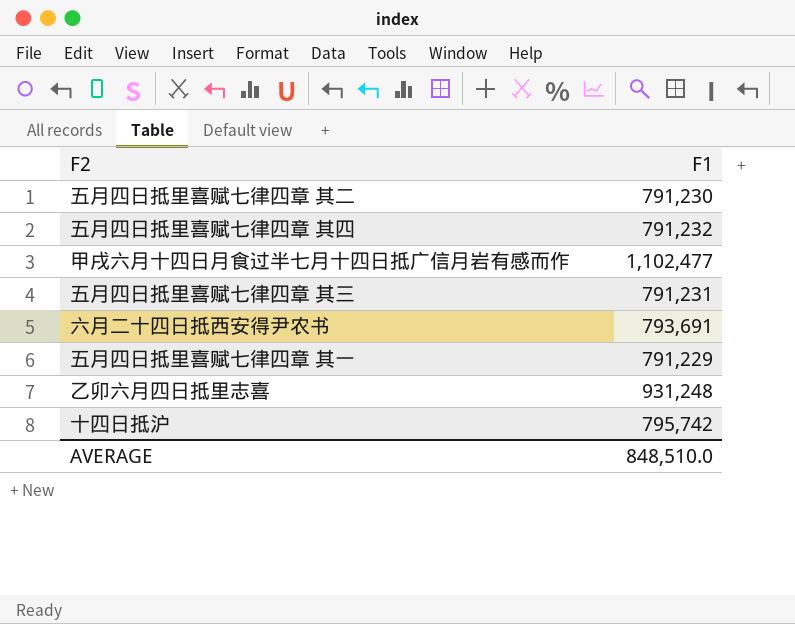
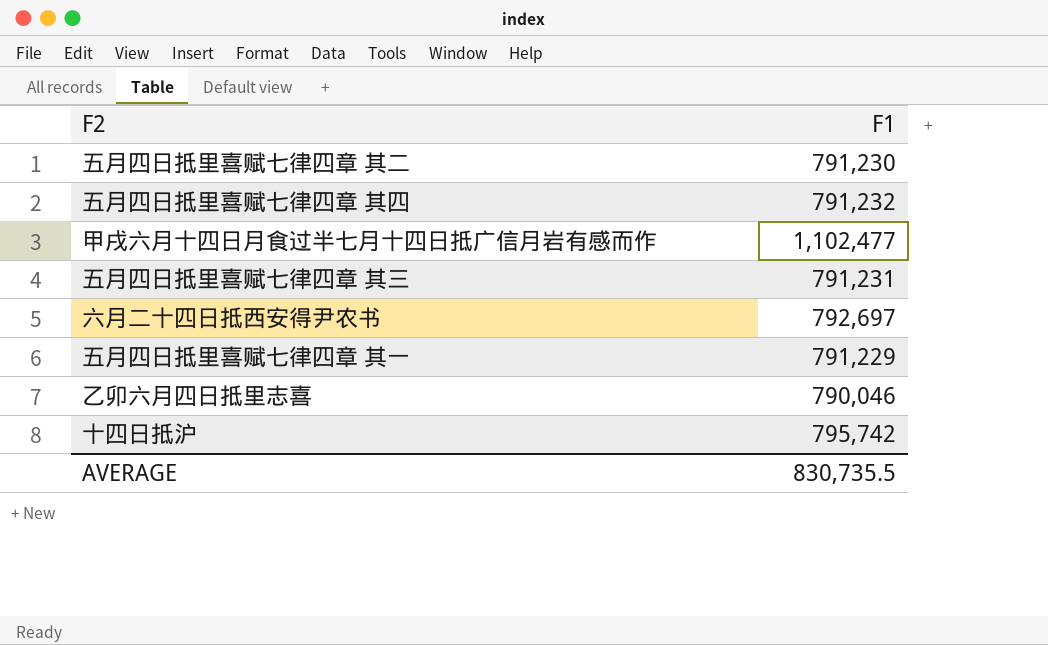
六月二十四日抵西安得尹农书 | F1: 793,691 -> 792,697
乙卯六月四日抵里志喜 | F1: 931,248 -> 790,046
AVERAGE | F1: 848,510.0 -> 830,735.5

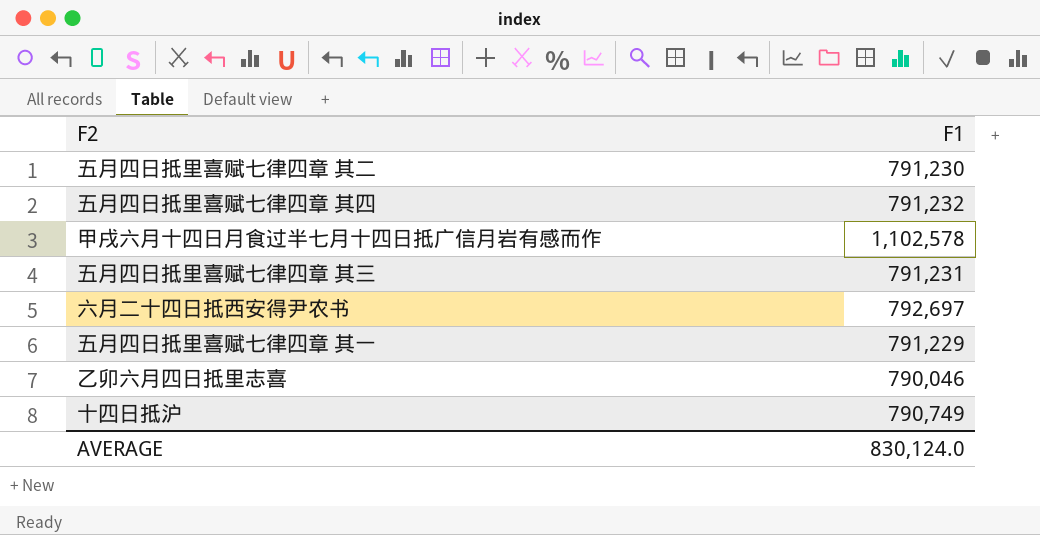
甲戌六月十四日月食过半七月十四日抵广信月岩有感而作 | F1: 1,102,477 -> 1,102,578
十四日抵沪 | F1: 795,742 -> 790,749
AVERAGE | F1: 830,735.5 -> 830,124.0

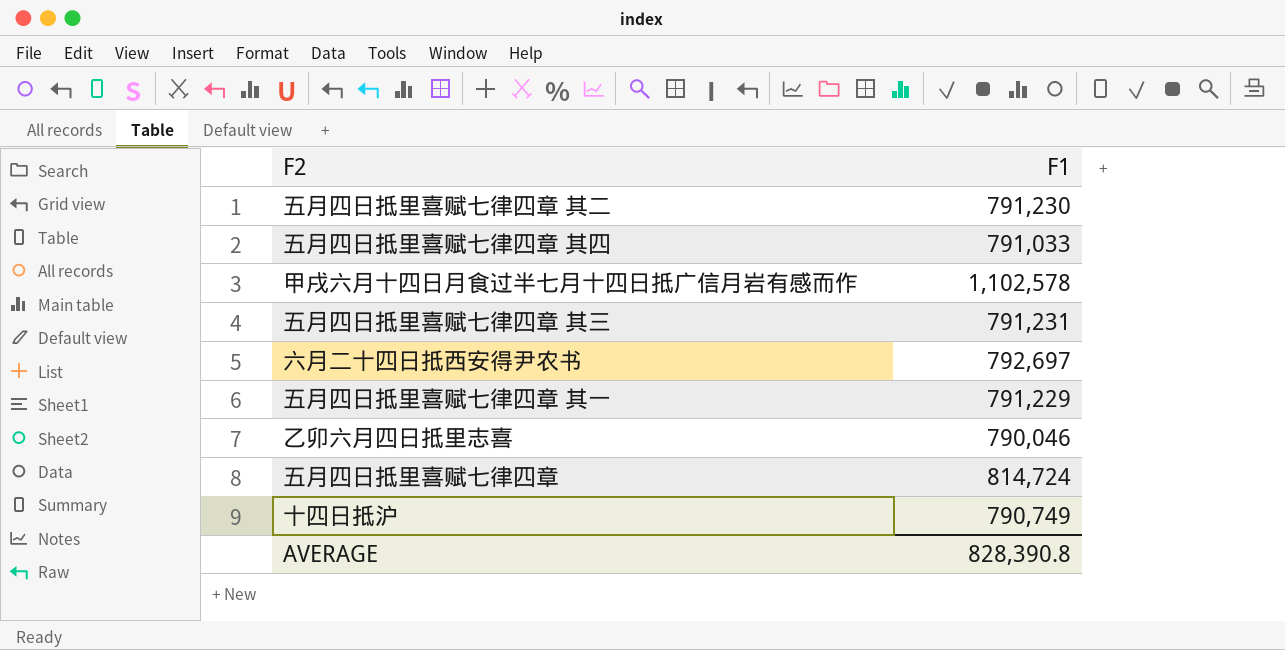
五月四日抵里喜赋七律四章 其四 | F1: 791,232 -> 791,033
row 五月四日抵里喜赋七律四章: none -> 814,724
AVERAGE | F1: 830,124.0 -> 828,390.8

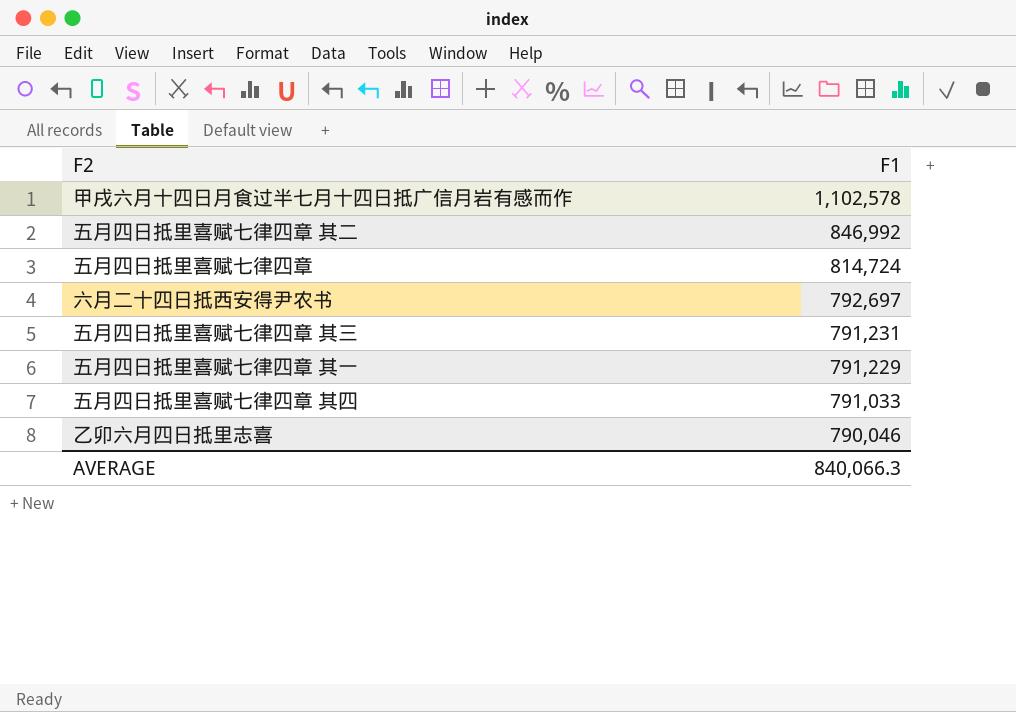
row order: none -> F1 descending
row 十四日抵沪: 790,749 -> none
五月四日抵里喜赋七律四章 其二 | F1: 791,230 -> 846,992
AVERAGE | F1: 828,390.8 -> 840,066.3

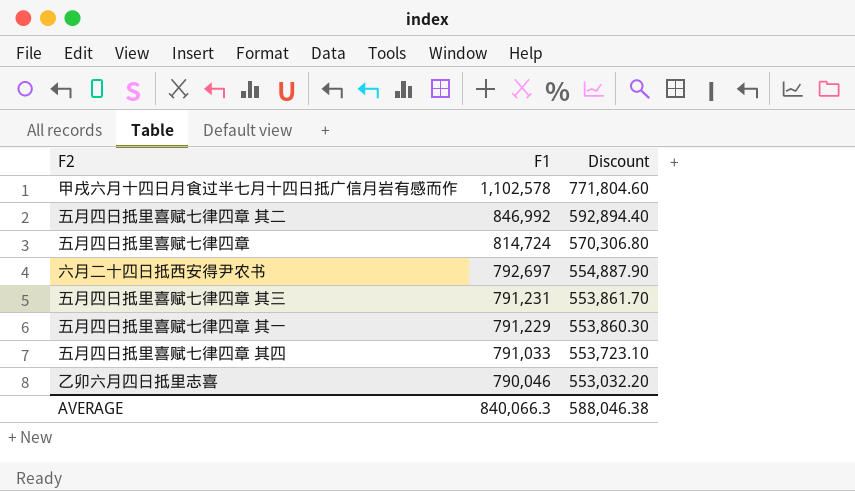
column Discount | formula: none -> [F1] * 0.7

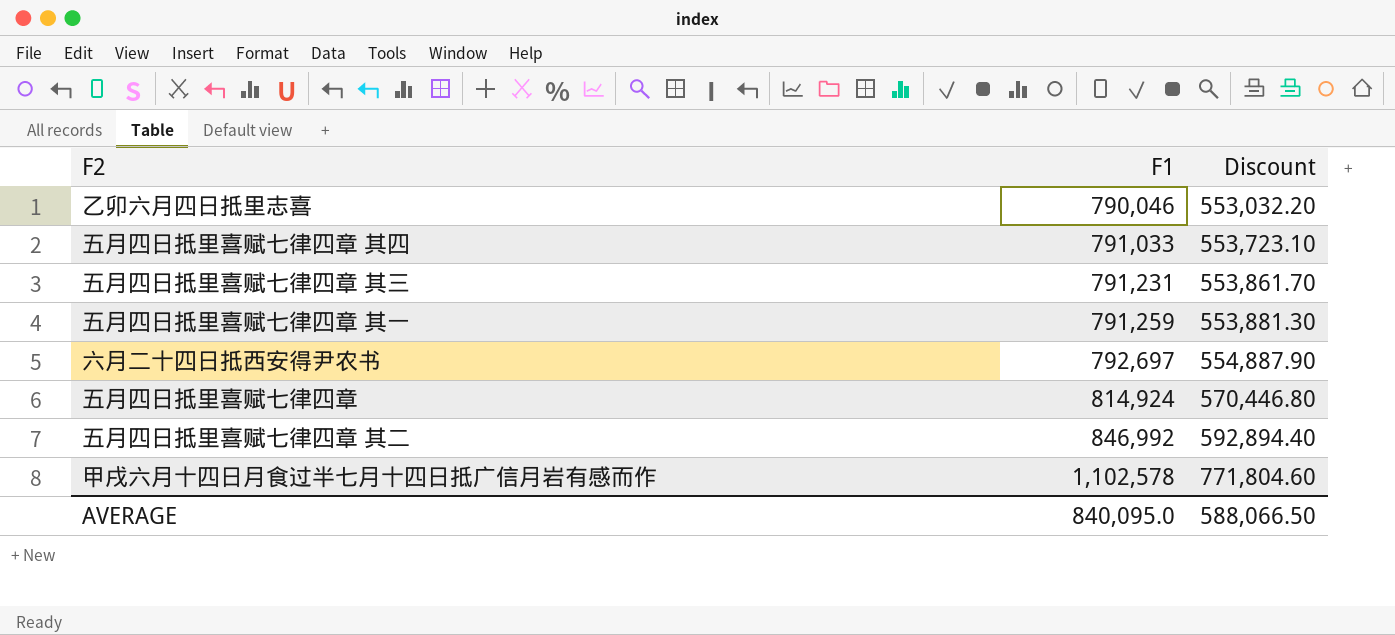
row order: F1 descending -> F1 ascending
五月四日抵里喜赋七律四章 其一 | F1: 791,229 -> 791,259
五月四日抵里喜赋七律四章 其一 | Discount: 553,860.30 -> 553,881.30
五月四日抵里喜赋七律四章 | F1: 814,724 -> 814,924
五月四日抵里喜赋七律四章 | Discount: 570,306.80 -> 570,446.80
AVERAGE | F1: 840,066.3 -> 840,095.0
AVERAGE | Discount: 588,046.38 -> 588,066.50

